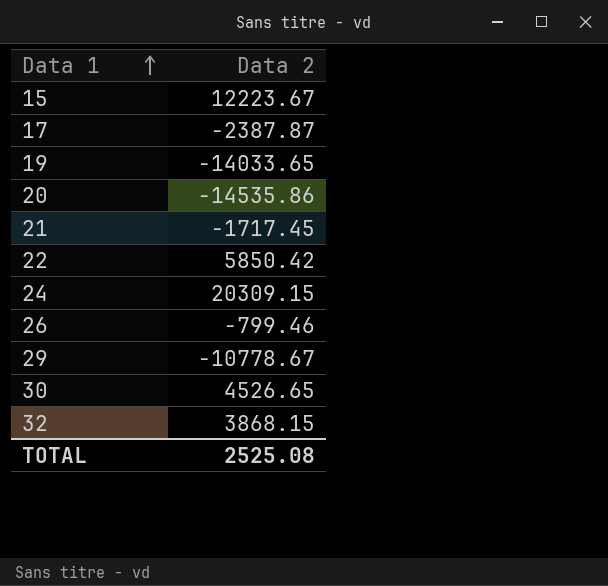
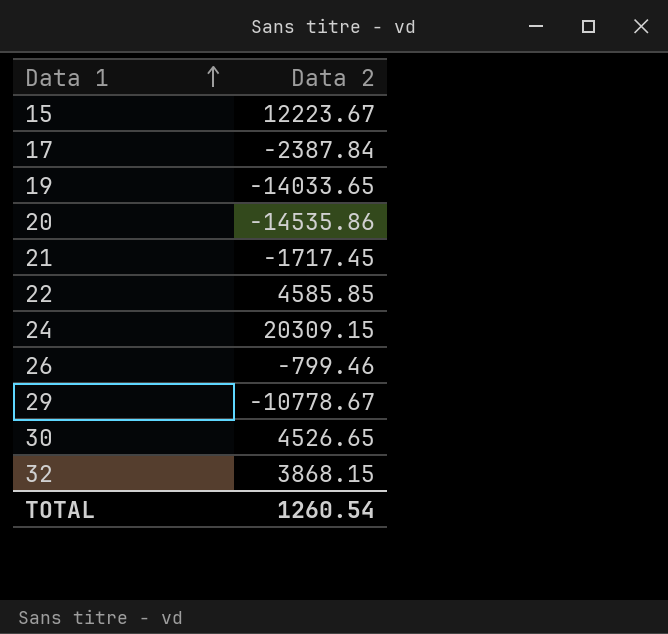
17 | Data 2: -2387.87 -> -2387.84
22 | Data 2: 5850.42 -> 4585.85
TOTAL | Data 2: 2525.08 -> 1260.54

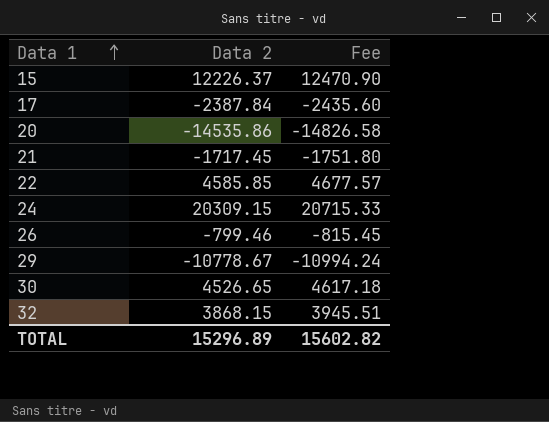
column Fee | formula: none -> [Data 2] * 1.02
row 19: -14033.65 -> none
15 | Data 2: 12223.67 -> 12226.37
TOTAL | Data 2: 1260.54 -> 15296.89

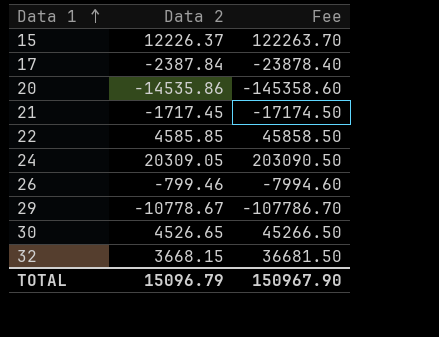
column Fee | formula: [Data 2] * 1.02 -> [Data 2] * 10
24 | Data 2: 20309.15 -> 20309.05
32 | Data 2: 3868.15 -> 3668.15
TOTAL | Data 2: 15296.89 -> 15096.79
TOTAL | Fee: 15602.82 -> 150967.90

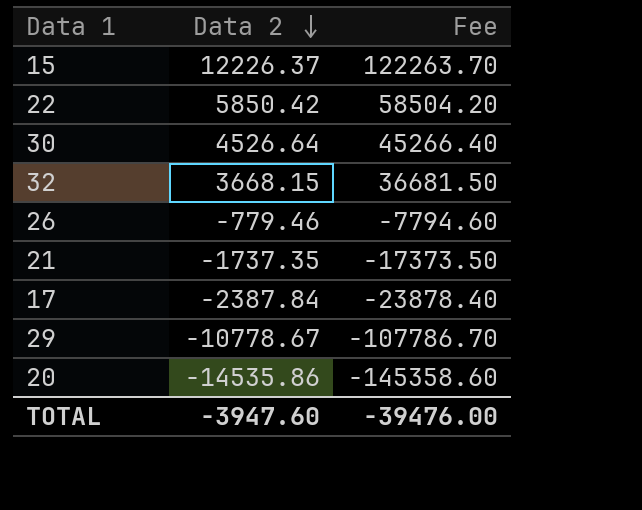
row order: Data 1 ascending -> Data 2 descending
row 24: 20309.05 | 203090.50 -> none
22 | Data 2: 4585.85 -> 5850.42
22 | Fee: 45858.50 -> 58504.20
30 | Data 2: 4526.65 -> 4526.64
30 | Fee: 45266.50 -> 45266.40
26 | Data 2: -799.46 -> -779.46
26 | Fee: -7994.60 -> -7794.60
21 | Data 2: -1717.45 -> -1737.35
21 | Fee: -17174.50 -> -17373.50
TOTAL | Data 2: 15096.79 -> -3947.60
TOTAL | Fee: 150967.90 -> -39476.00

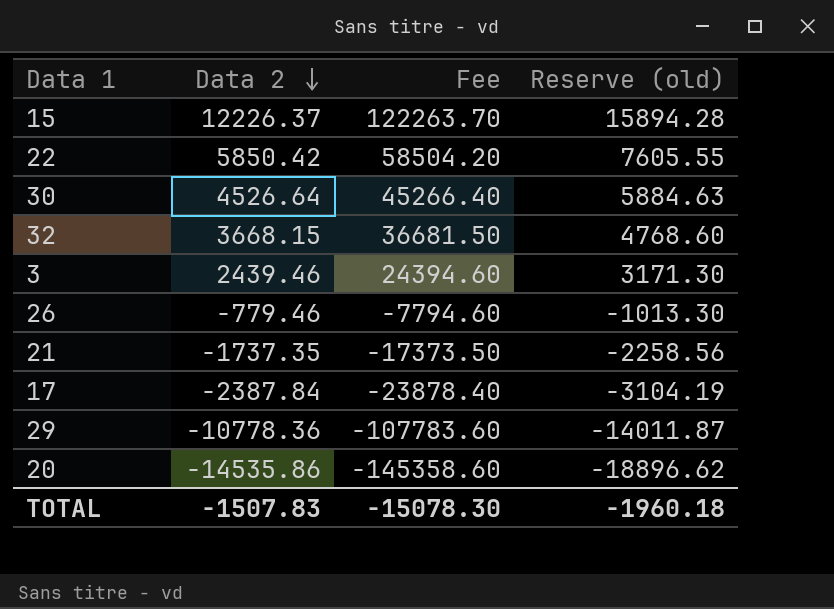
column Reserve (old) | formula: none -> [Data 2] * 1.3
row 3: none -> 2439.46 | 24394.60 | 3171.30
29 | Data 2: -10778.67 -> -10778.36
29 | Fee: -107786.70 -> -107783.60
TOTAL | Data 2: -3947.60 -> -1507.83
TOTAL | Fee: -39476.00 -> -15078.30

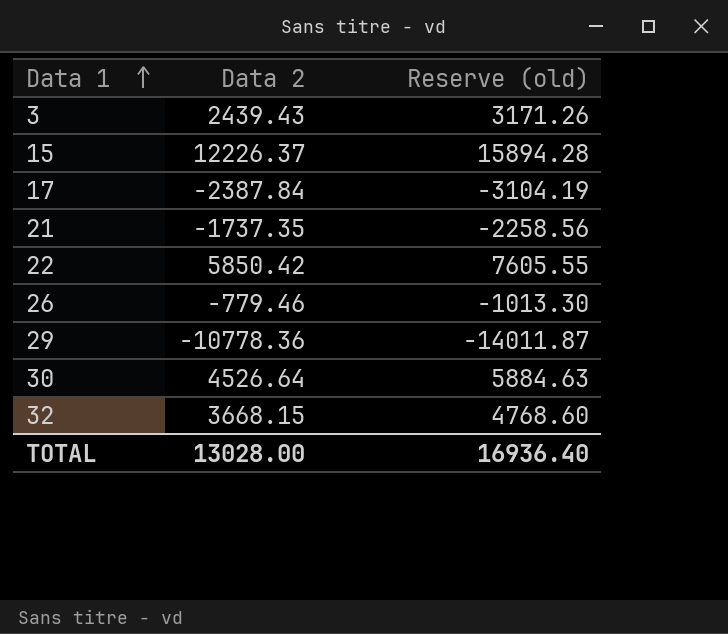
row order: Data 2 descending -> Data 1 ascending
column Fee | formula: [Data 2] * 10 -> none
row 20: -14535.86 | -145358.60 | -18896.62 -> none
3 | Data 2: 2439.46 -> 2439.43
3 | Reserve (old): 3171.30 -> 3171.26
TOTAL | Data 2: -1507.83 -> 13028.00
TOTAL | Reserve (old): -1960.18 -> 16936.40

